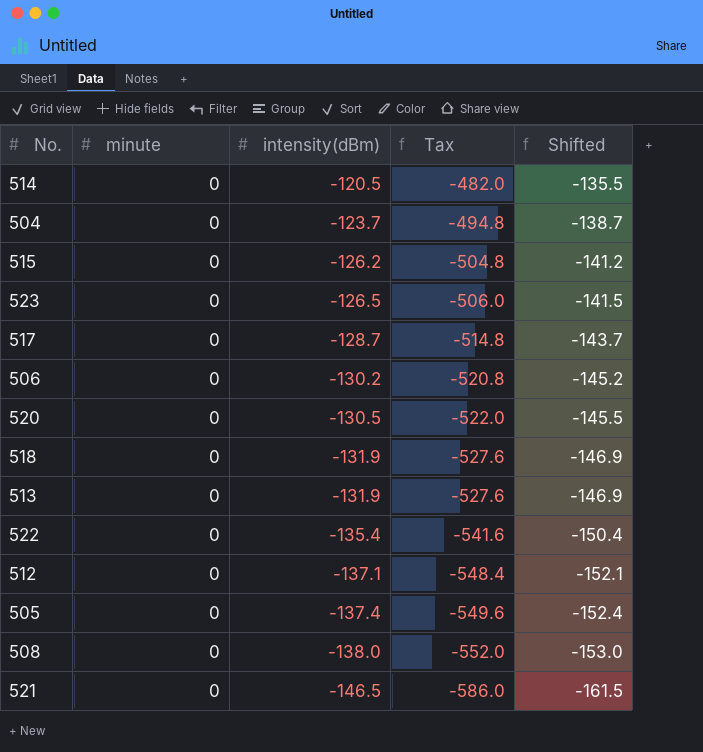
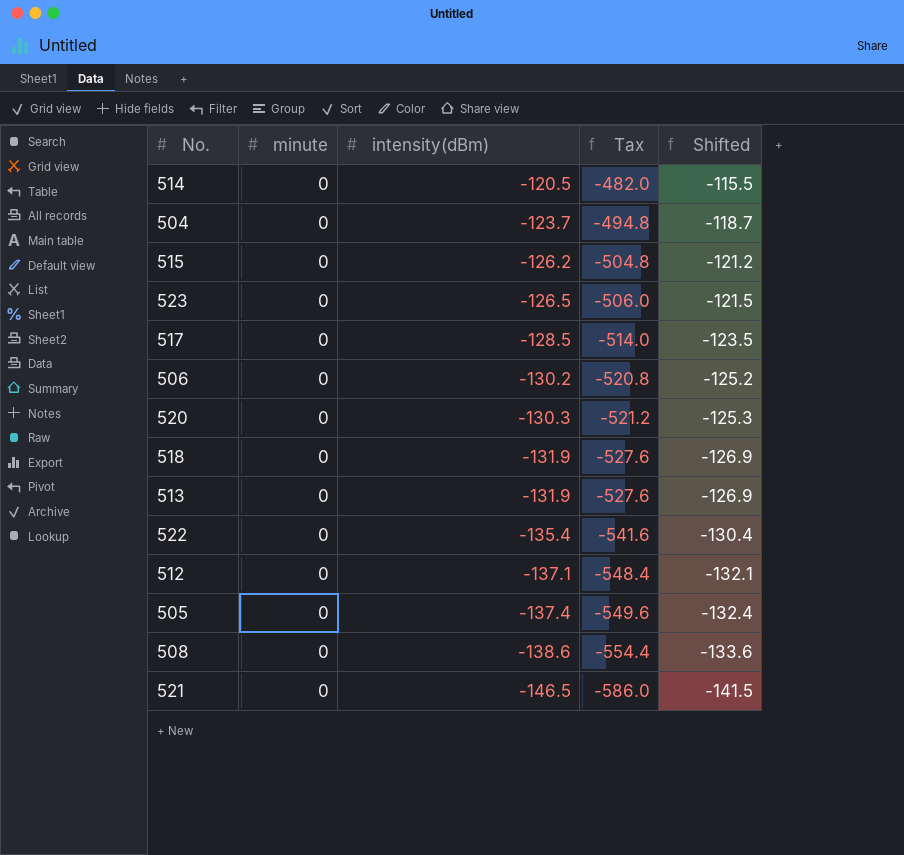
column Shifted | formula: [intensity(dBm)] - 15 -> [intensity(dBm)] + 5
517 | intensity(dBm): -128.7 -> -128.5
517 | Tax: -514.8 -> -514.0
520 | intensity(dBm): -130.5 -> -130.3
520 | Tax: -522.0 -> -521.2
508 | intensity(dBm): -138.0 -> -138.6
508 | Tax: -552.0 -> -554.4

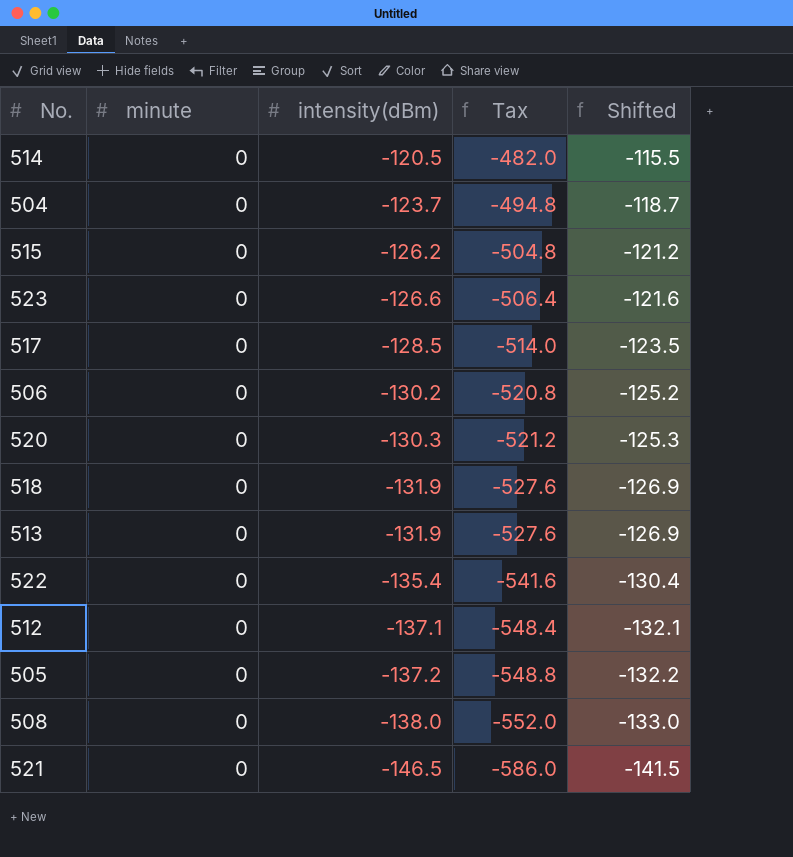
523 | intensity(dBm): -126.5 -> -126.6
523 | Tax: -506.0 -> -506.4
523 | Shifted: -121.5 -> -121.6
505 | intensity(dBm): -137.4 -> -137.2
505 | Tax: -549.6 -> -548.8
505 | Shifted: -132.4 -> -132.2
508 | intensity(dBm): -138.6 -> -138.0
508 | Tax: -554.4 -> -552.0
508 | Shifted: -133.6 -> -133.0

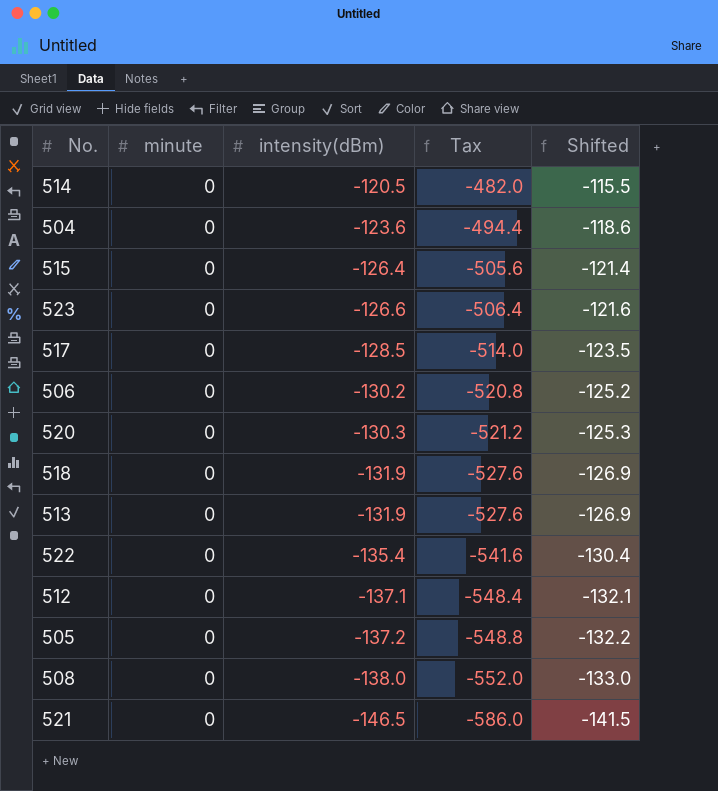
504 | intensity(dBm): -123.7 -> -123.6
504 | Tax: -494.8 -> -494.4
504 | Shifted: -118.7 -> -118.6
515 | intensity(dBm): -126.2 -> -126.4
515 | Tax: -504.8 -> -505.6
515 | Shifted: -121.2 -> -121.4

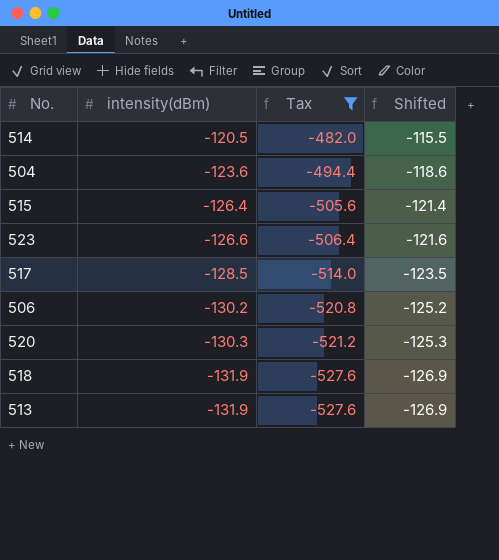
filter: none -> Tax >= -527.6
column minute | position: 2 -> none

